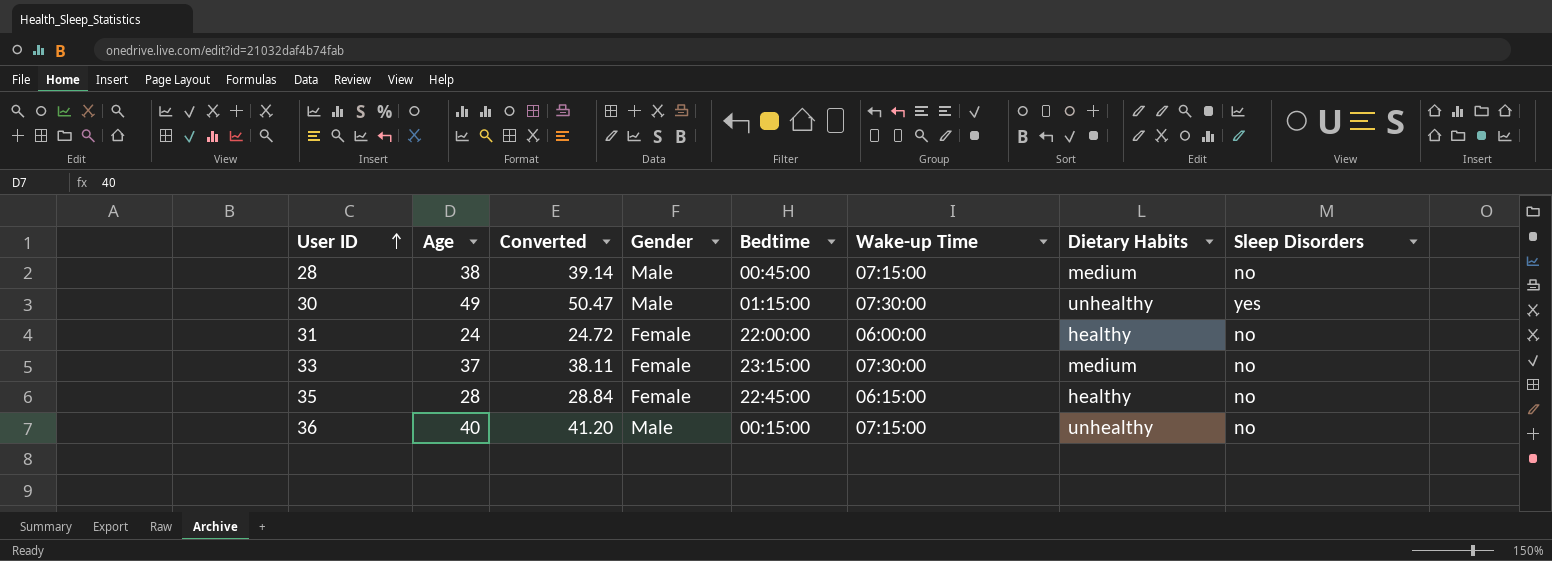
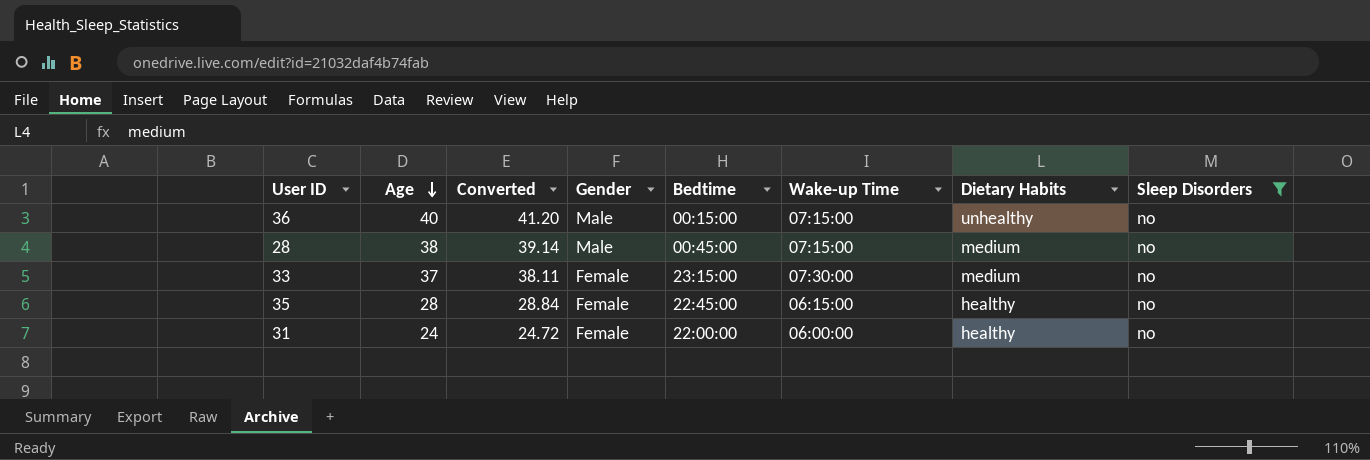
filter: none -> Sleep Disorders = no
row order: User ID ascending -> Age descending

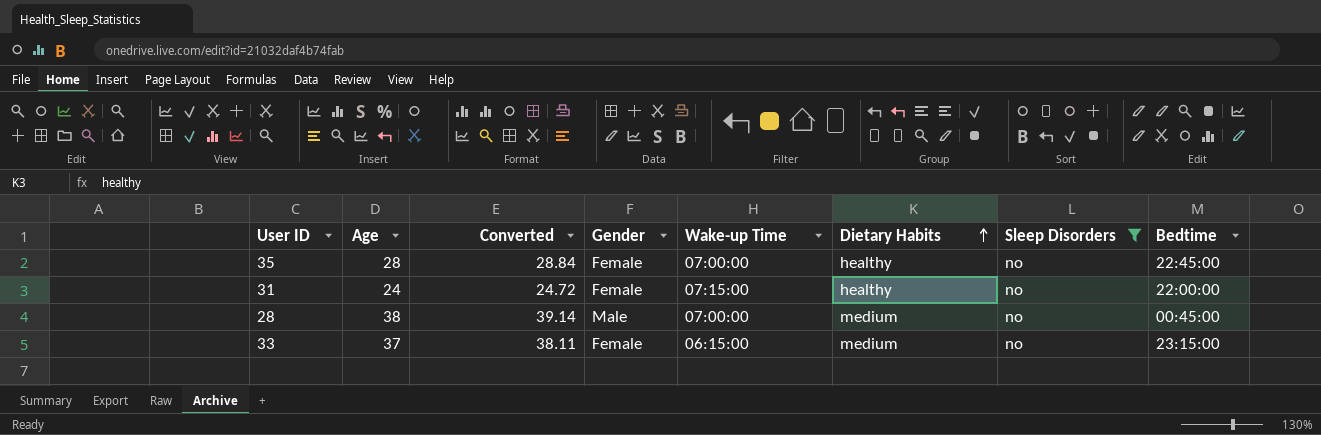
row order: Age descending -> Dietary Habits ascending
column Bedtime | position: 5 -> 8
row 36: 40 | 41.20 | Male | 00:15:00 | 07:15:00 | unhealthy | no -> none
35 | Wake-up Time: 06:15:00 -> 07:00:00
31 | Wake-up Time: 06:00:00 -> 07:15:00
28 | Wake-up Time: 07:15:00 -> 07:00:00
33 | Wake-up Time: 07:30:00 -> 06:15:00

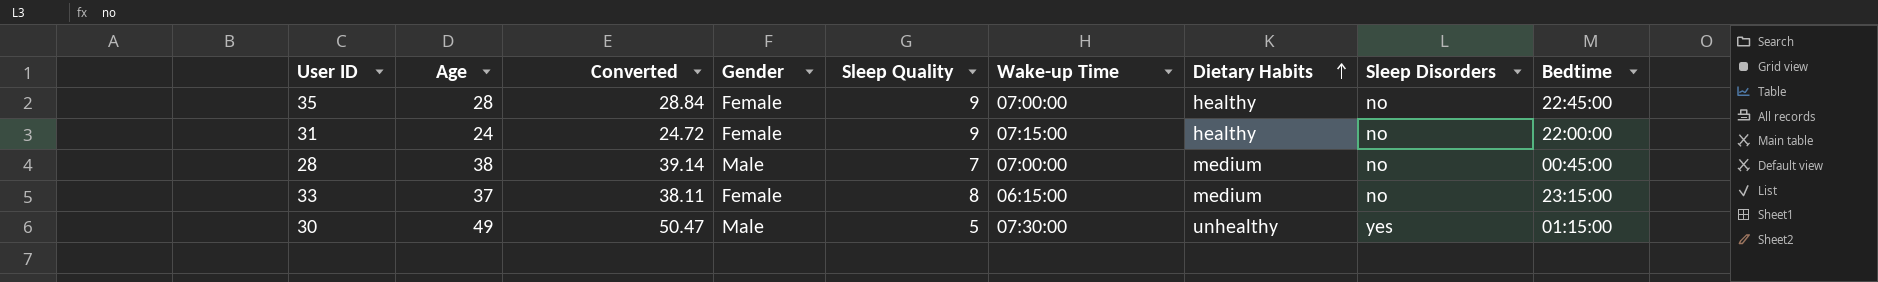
filter: Sleep Disorders = no -> none
column Sleep Quality | position: none -> 5

